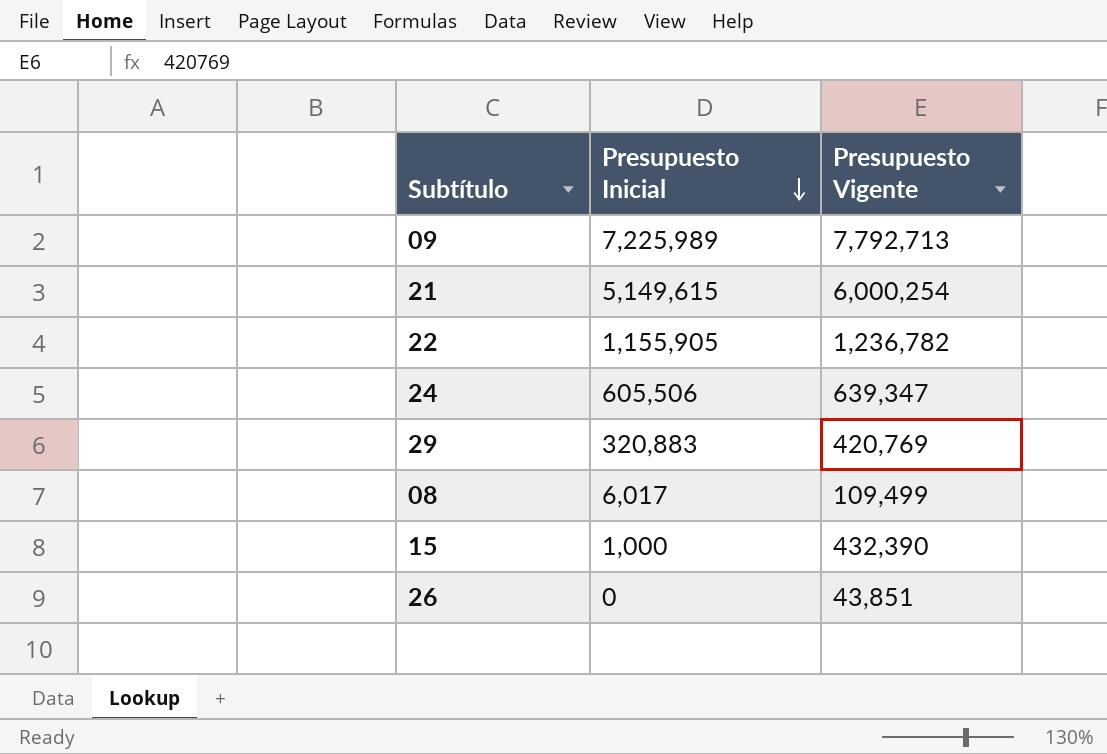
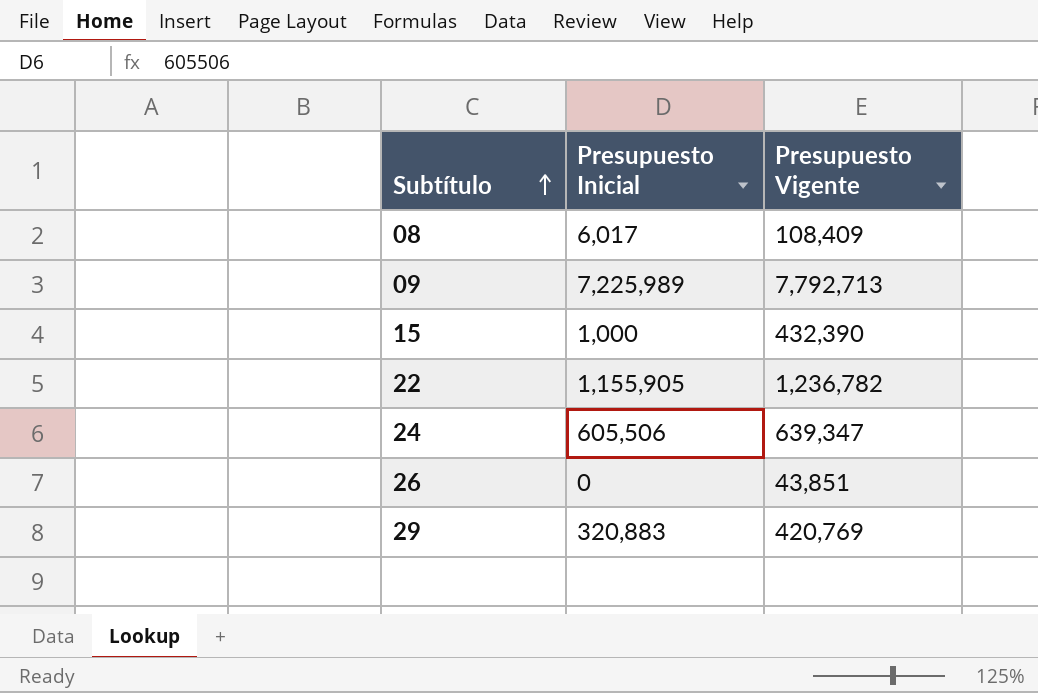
row order: Presupuesto Inicial descending -> Subtítulo ascending
row 21: 5,149,615 | 6,000,254 -> none
08 | Presupuesto Vigente: 109,499 -> 108,409

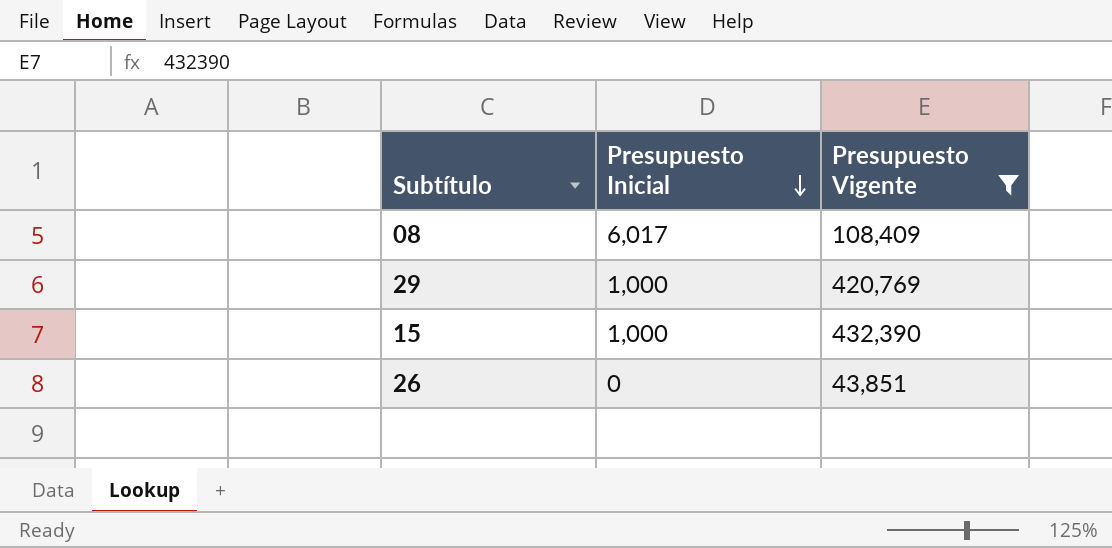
filter: none -> Presupuesto Vigente <= 432,390
row order: Subtítulo ascending -> Presupuesto Inicial descending
29 | Presupuesto Inicial: 320,883 -> 1,000

